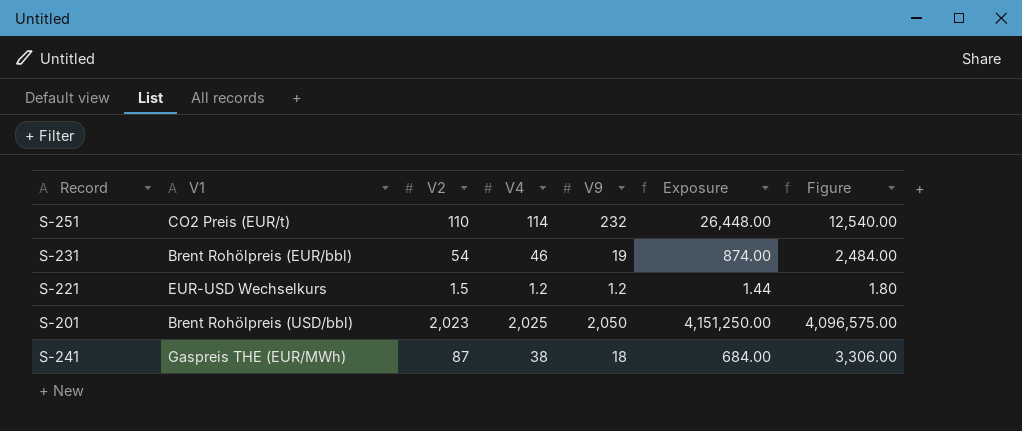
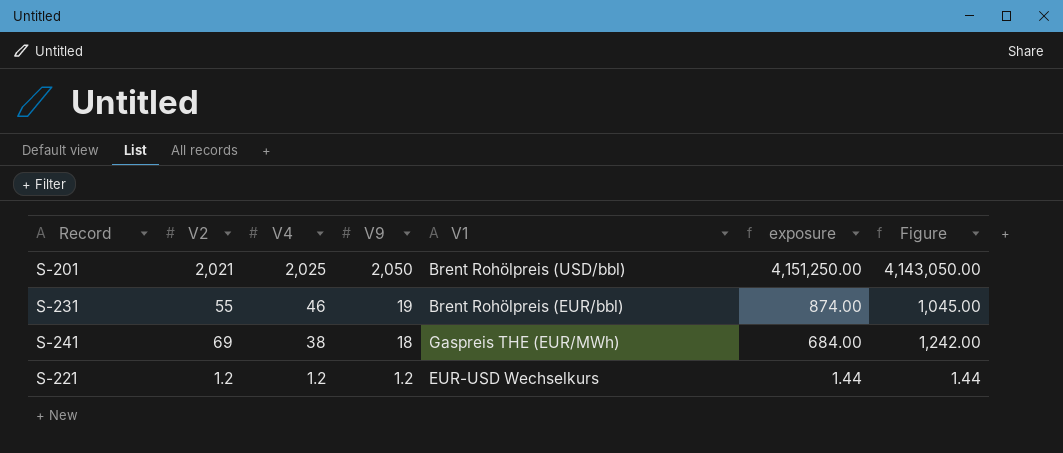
row order: none -> V4 descending
column V1 | position: 2 -> 5
column name: Exposure -> exposure
column Figure | formula: [V2] * [V4] -> [V2] * [V9]
row S-251: CO2 Preis (EUR/t) | 110 | 114 | 232 | 26,448.00 | 12,540.00 -> none
S-201 | V2: 2,023 -> 2,021
S-231 | V2: 54 -> 55
S-241 | V2: 87 -> 69
S-221 | V2: 1.5 -> 1.2

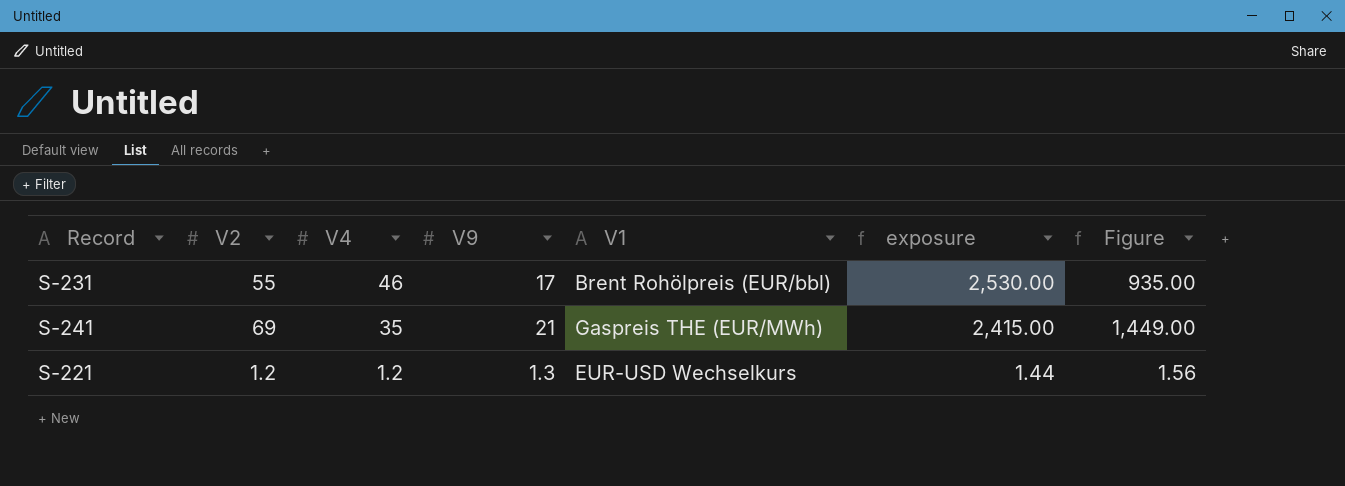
column exposure | formula: [V4] * [V9] -> [V2] * [V4]
row S-201: 2,021 | 2,025 | 2,050 | Brent Rohölpreis (USD/bbl) | 4,151,250.00 | 4,143,050.00 -> none
S-231 | V9: 19 -> 17
S-231 | Figure: 1,045.00 -> 935.00
S-241 | V4: 38 -> 35
S-241 | V9: 18 -> 21
S-241 | Figure: 1,242.00 -> 1,449.00
S-221 | V9: 1.2 -> 1.3
S-221 | Figure: 1.44 -> 1.56

